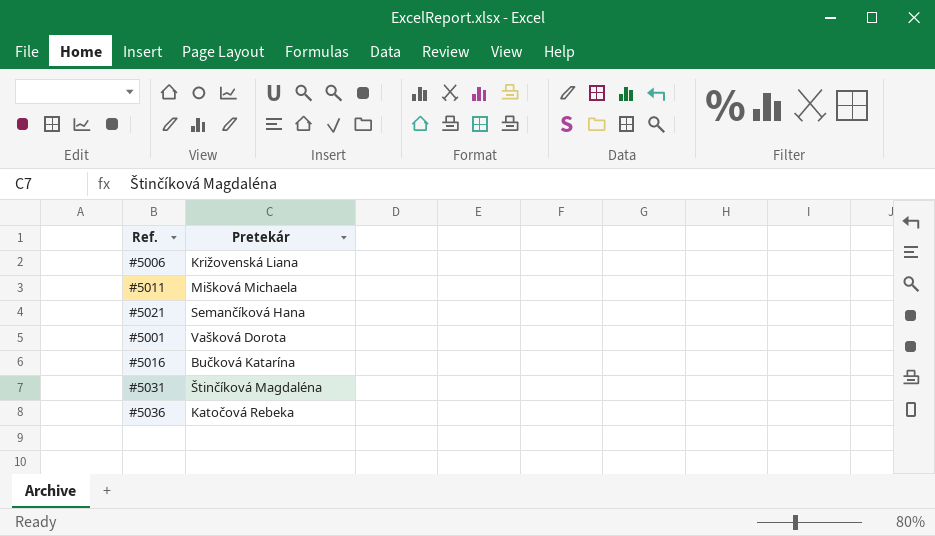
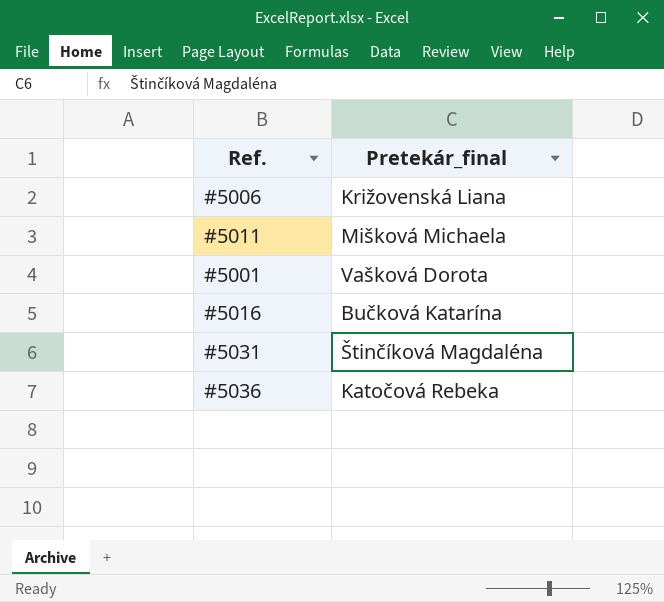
column name: Pretekár -> Pretekár_final
row #5021: Semančíková Hana -> none

